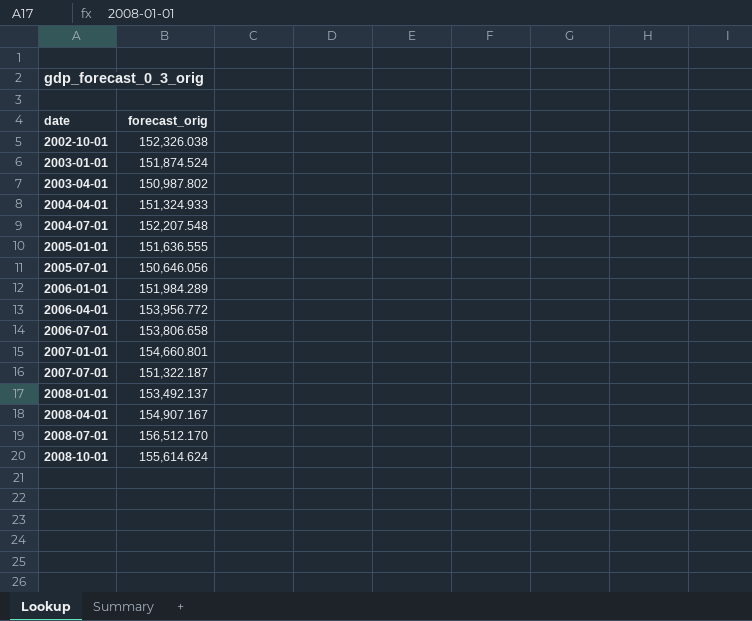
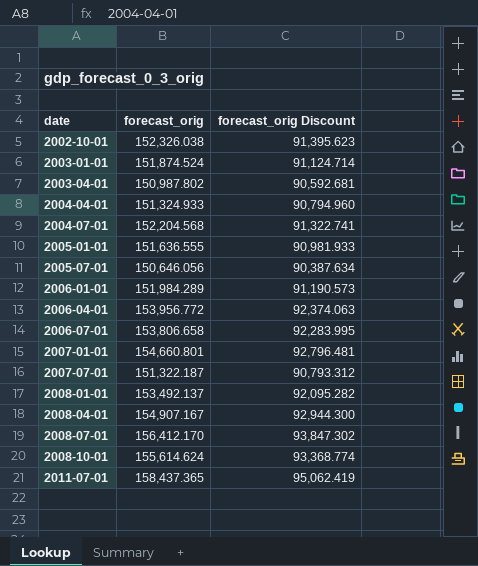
column forecast_orig Discount | formula: none -> [forecast_orig] * 0.6
2004-07-01 | forecast_orig: 152,207.548 -> 152,204.568
2008-07-01 | forecast_orig: 156,512.170 -> 156,412.170
row 2011-07-01: none -> 158,437.365 | 95,062.419

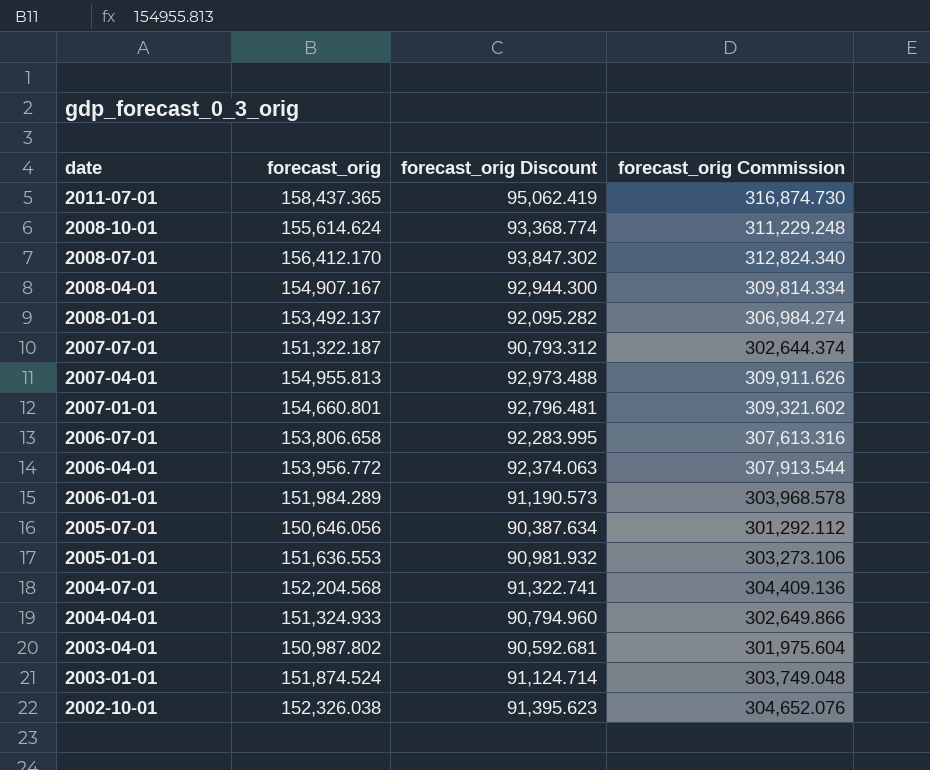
row order: date ascending -> date descending
column forecast_orig Commission | formula: none -> [forecast_orig] * 2
row 2007-04-01: none -> 154,955.813 | 92,973.488 | 309,911.626
2005-01-01 | forecast_orig: 151,636.555 -> 151,636.553
2005-01-01 | forecast_orig Discount: 90,981.933 -> 90,981.932

